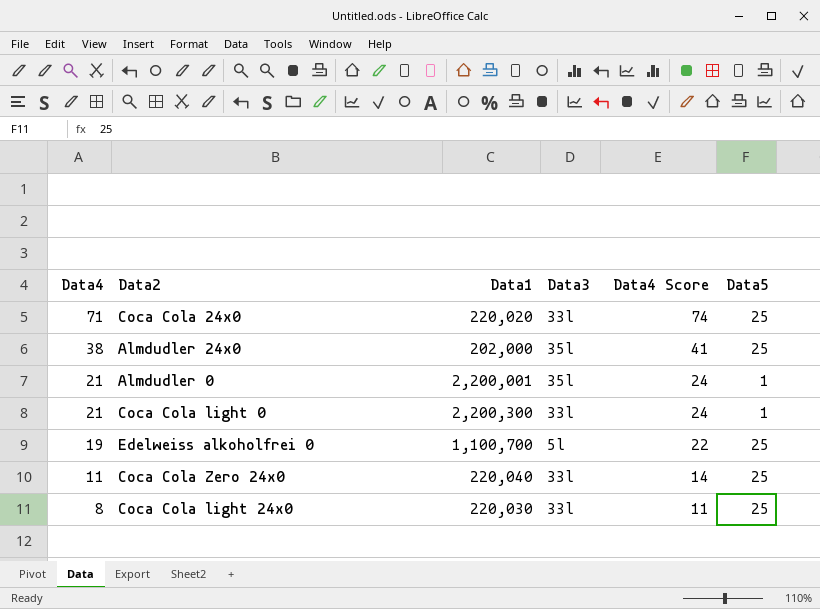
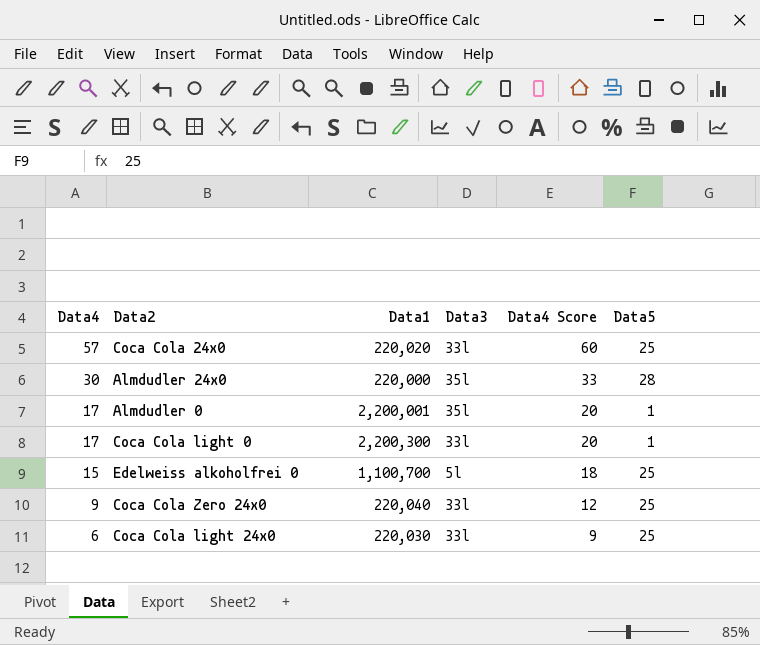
Coca Cola 24x0 | Data4: 71 -> 57
Coca Cola 24x0 | Data4 Score: 74 -> 60
Almdudler 24x0 | Data4: 38 -> 30
Almdudler 24x0 | Data1: 202,000 -> 220,000
Almdudler 24x0 | Data4 Score: 41 -> 33
Almdudler 24x0 | Data5: 25 -> 28
Almdudler 0 | Data4: 21 -> 17
Almdudler 0 | Data4 Score: 24 -> 20
Coca Cola light 0 | Data4: 21 -> 17
Coca Cola light 0 | Data4 Score: 24 -> 20
Edelweiss alkoholfrei 0 | Data4: 19 -> 15
Edelweiss alkoholfrei 0 | Data4 Score: 22 -> 18
Coca Cola Zero 24x0 | Data4: 11 -> 9
Coca Cola Zero 24x0 | Data4 Score: 14 -> 12
Coca Cola light 24x0 | Data4: 8 -> 6
Coca Cola light 24x0 | Data4 Score: 11 -> 9

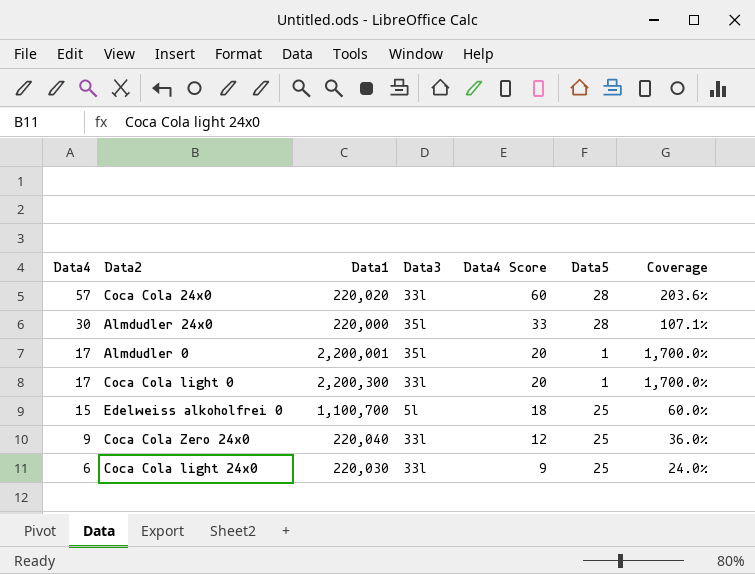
column Coverage | formula: none -> [Data4] / [Data5]
Coca Cola 24x0 | Data5: 25 -> 28

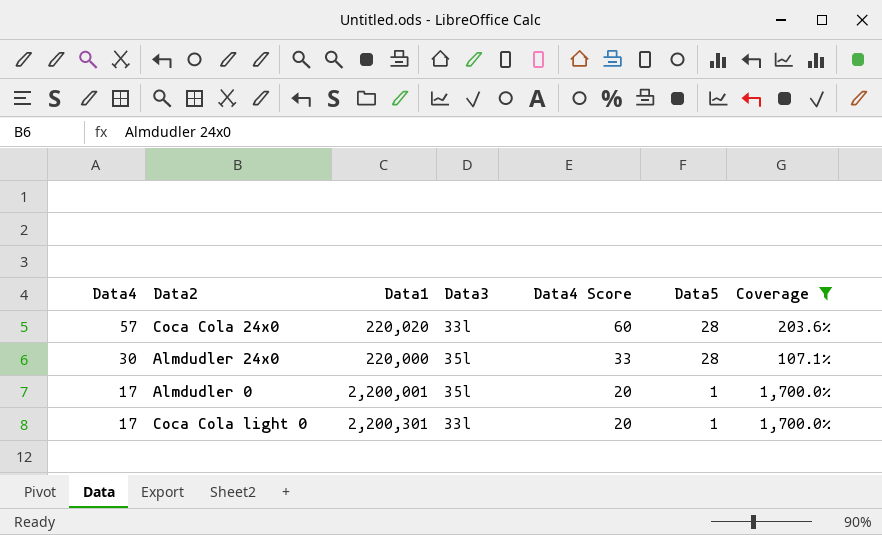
filter: none -> Coverage >= 107.1%
Coca Cola light 0 | Data1: 2,200,300 -> 2,200,301

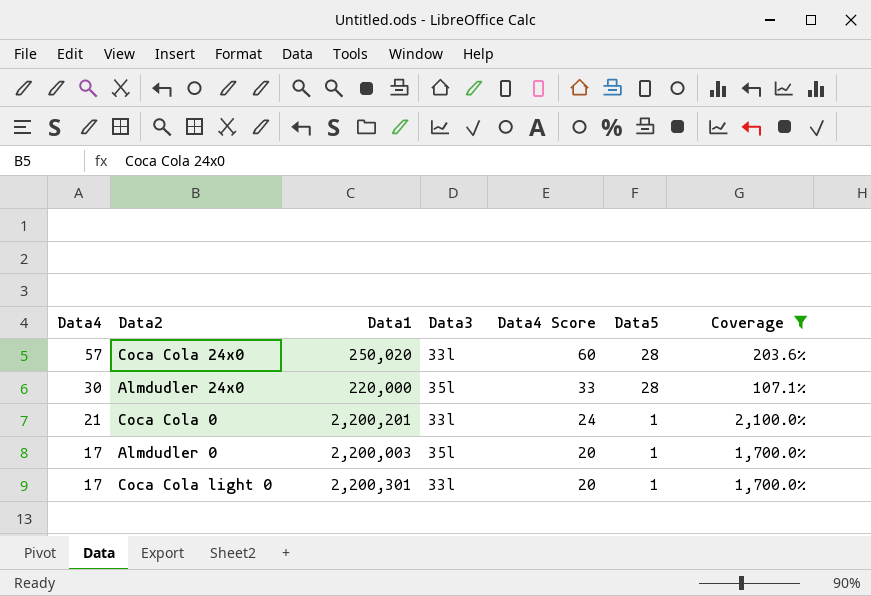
Coca Cola 24x0 | Data1: 220,020 -> 250,020
row Coca Cola 0: none -> 21 | 2,200,201 | 33l | 24 | 1 | 2,100.0%
Almdudler 0 | Data1: 2,200,001 -> 2,200,003

